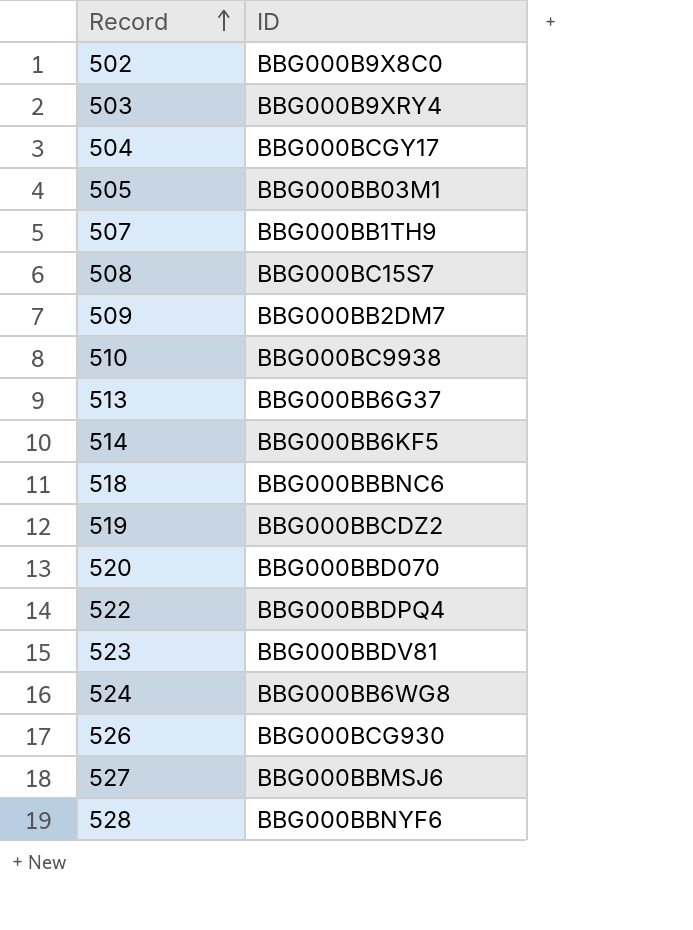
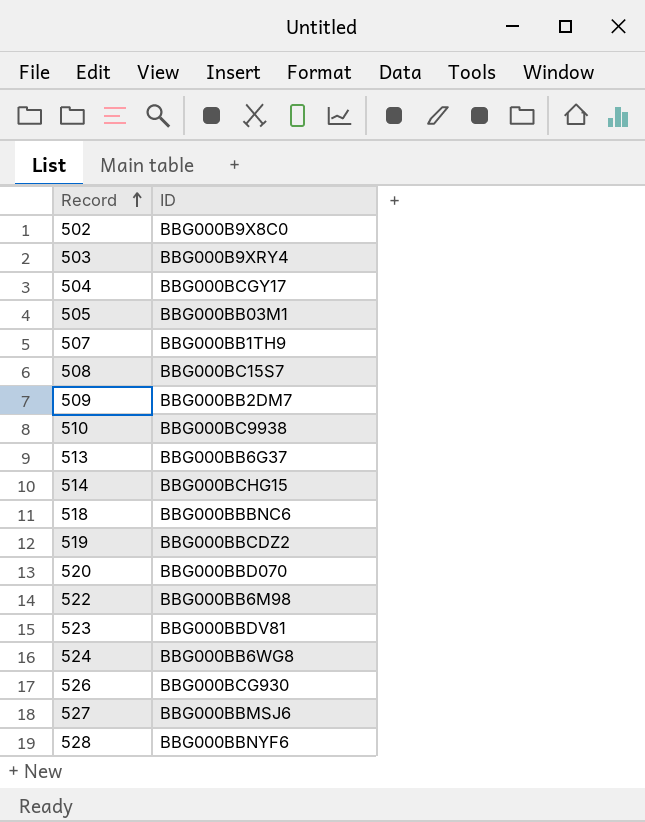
514 | ID: BBG000BB6KF5 -> BBG000BCHG15
522 | ID: BBG000BBDPQ4 -> BBG000BB6M98

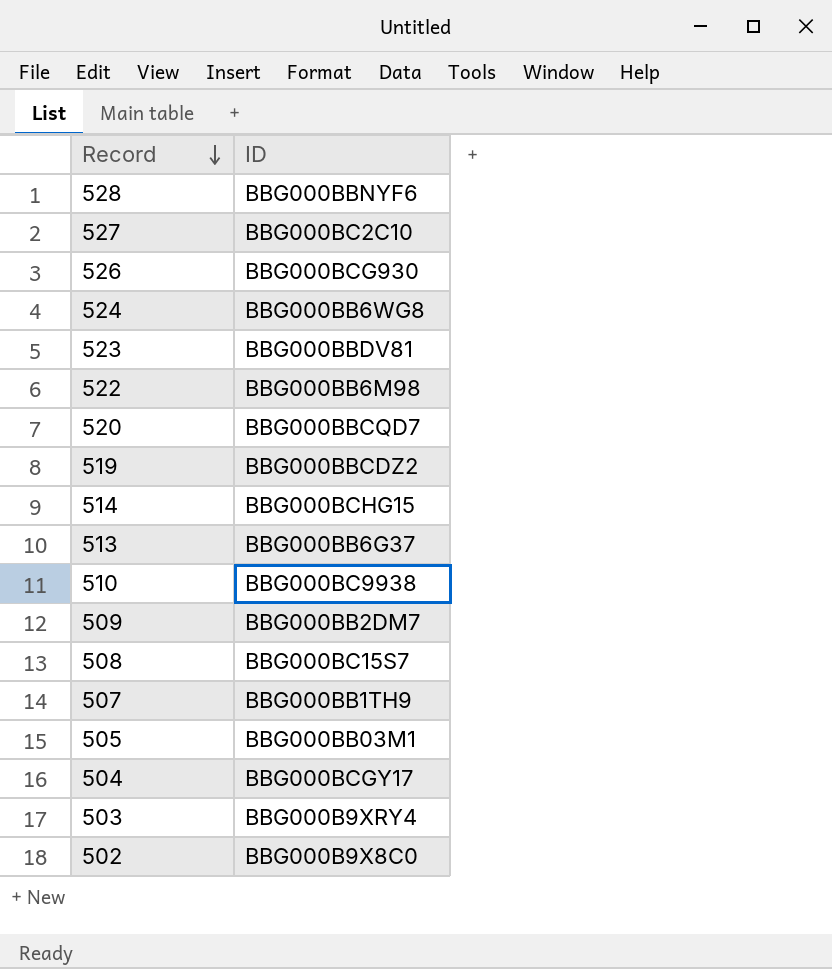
row order: Record ascending -> Record descending
row 518: BBG000BBBNC6 -> none
527 | ID: BBG000BBMSJ6 -> BBG000BC2C10
520 | ID: BBG000BBD070 -> BBG000BBCQD7

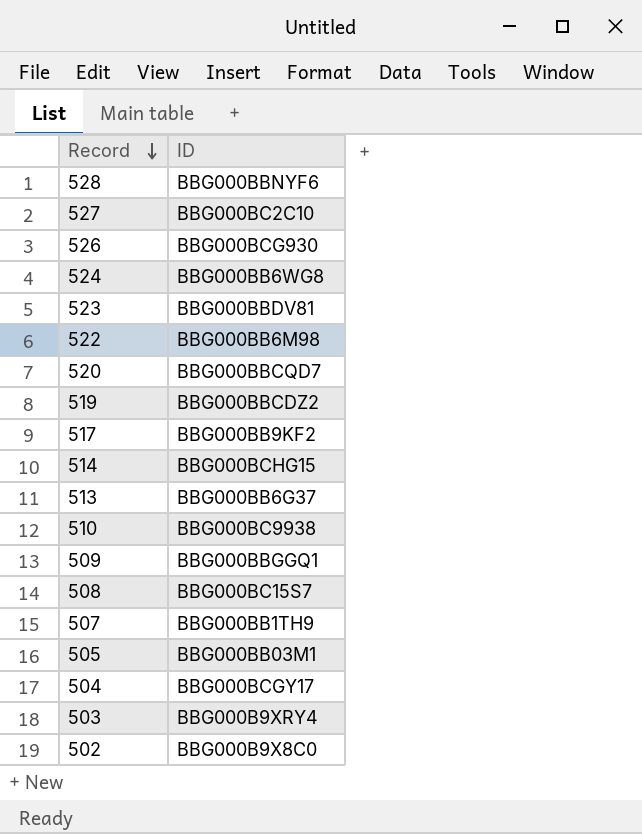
row 517: none -> BBG000BB9KF2
509 | ID: BBG000BB2DM7 -> BBG000BBGGQ1

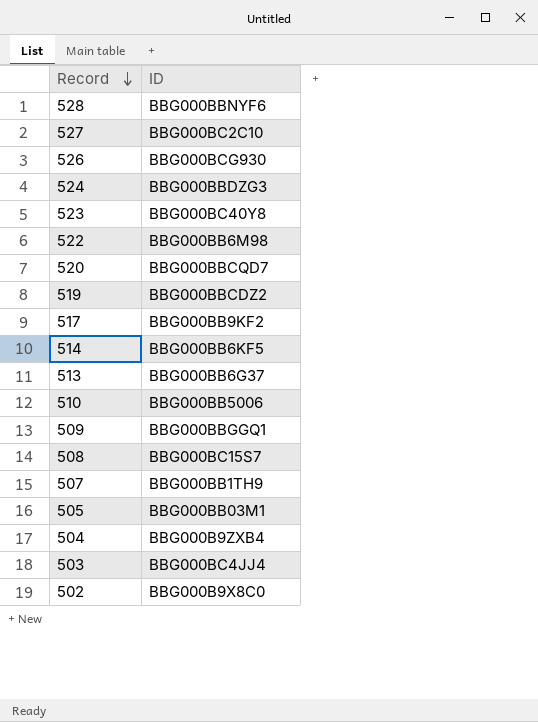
524 | ID: BBG000BB6WG8 -> BBG000BBDZG3
523 | ID: BBG000BBDV81 -> BBG000BC40Y8
514 | ID: BBG000BCHG15 -> BBG000BB6KF5
510 | ID: BBG000BC9938 -> BBG000BB5006
504 | ID: BBG000BCGY17 -> BBG000B9ZXB4
503 | ID: BBG000B9XRY4 -> BBG000BC4JJ4

